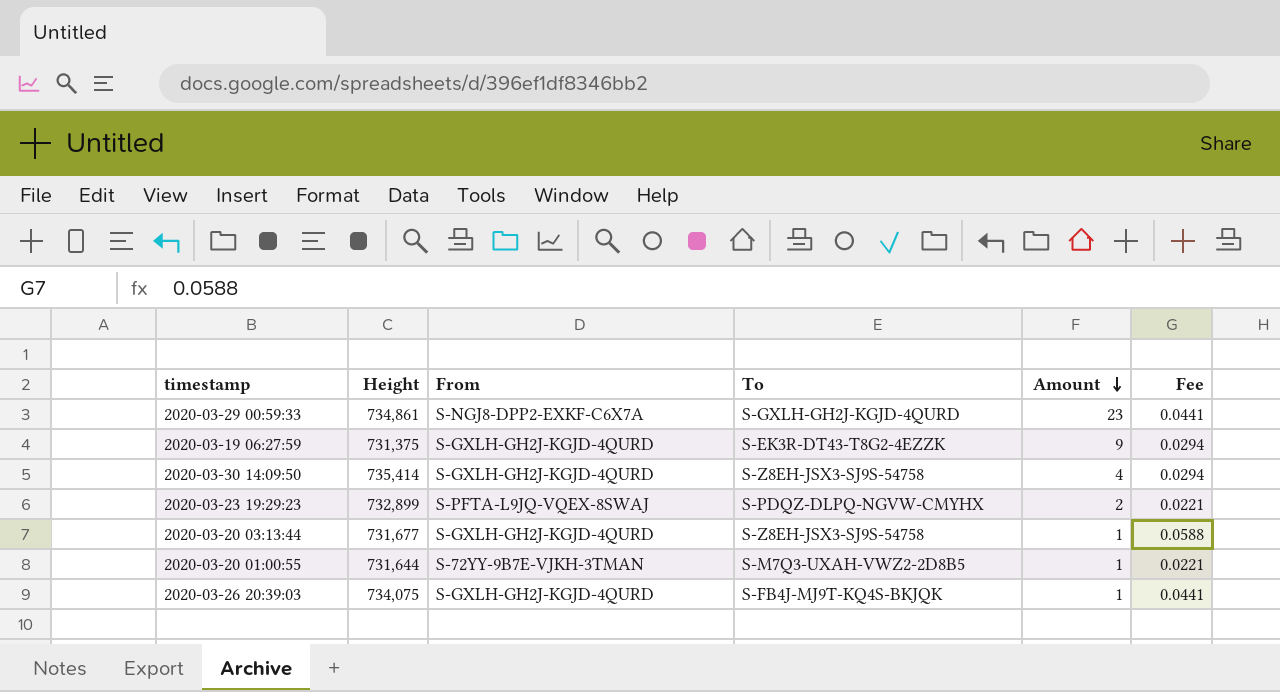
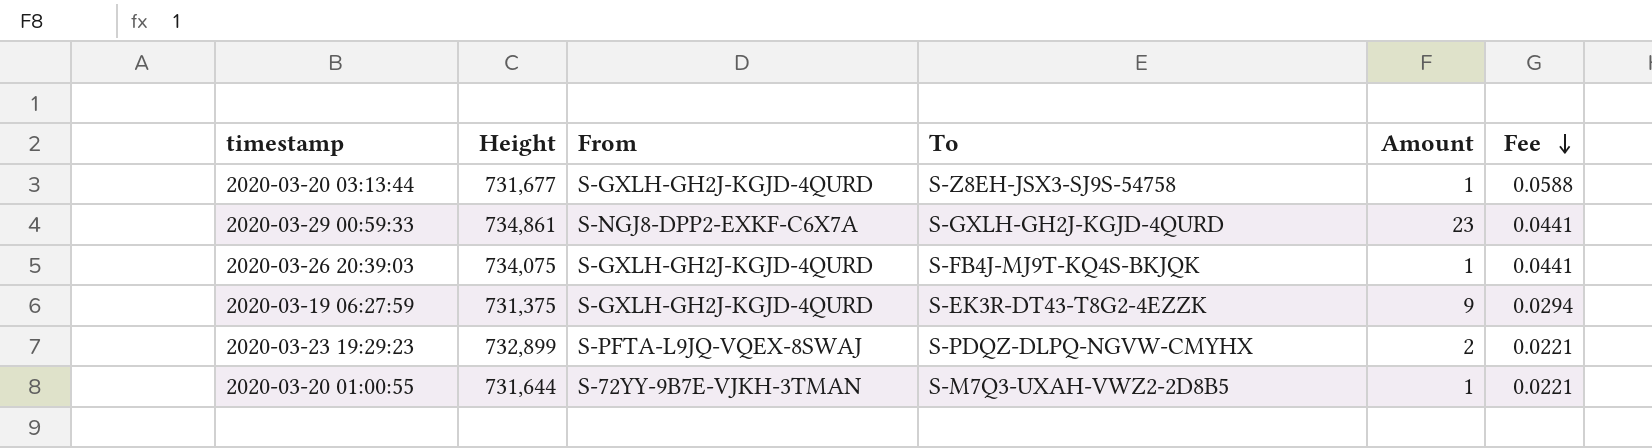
row order: Amount descending -> Fee descending
row 2020-03-30 14:09:50: 735,414 | S-GXLH-GH2J-KGJD-4QURD | S-Z8EH-JSX3-SJ9S-54758 | 4 | 0.0294 -> none

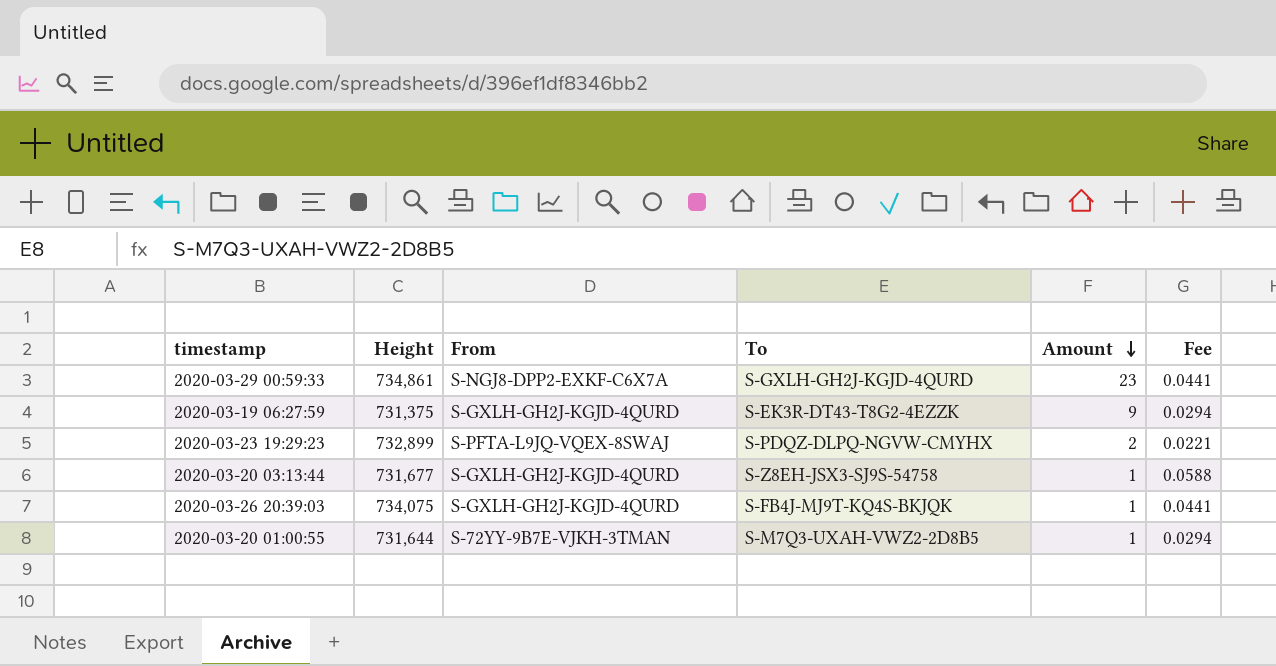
row order: Fee descending -> Amount descending
2020-03-20 01:00:55 | Fee: 0.0221 -> 0.0294

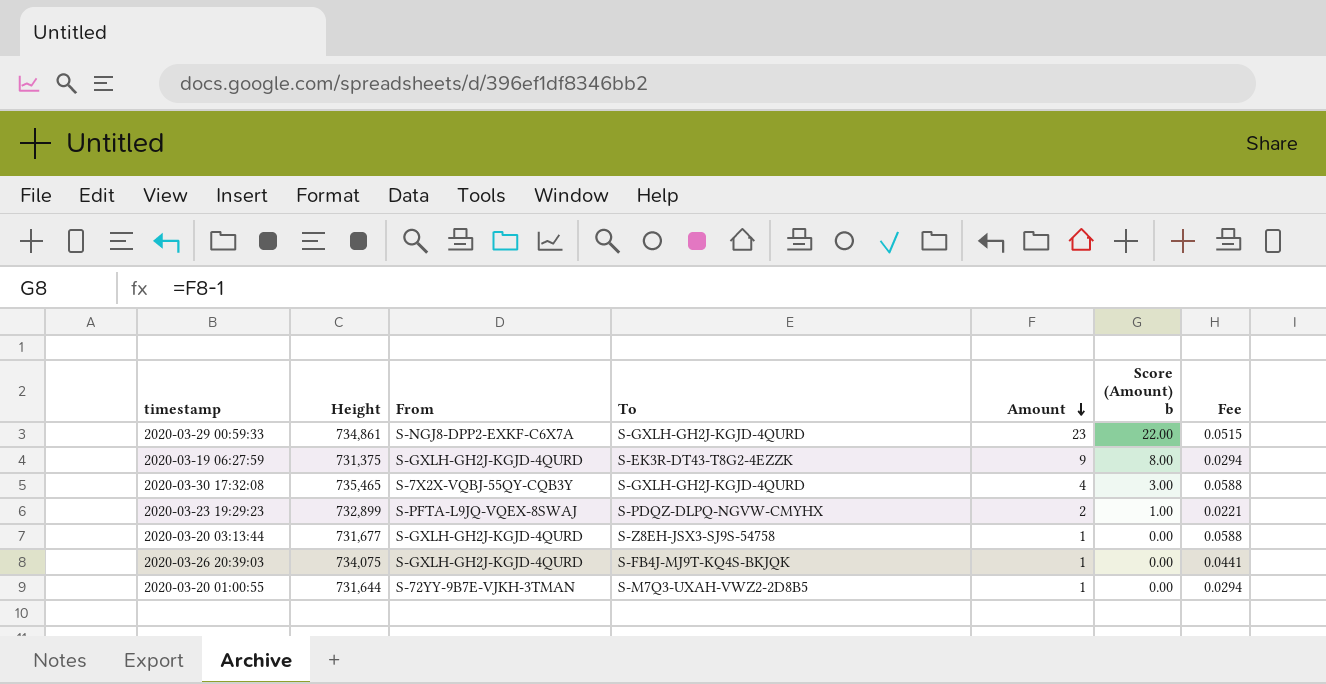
column Score (Amount) b | formula: none -> [Amount] - 1
2020-03-29 00:59:33 | Fee: 0.0441 -> 0.0515
row 2020-03-30 17:32:08: none -> 735,465 | S-7X2X-VQBJ-55QY-CQB3Y | S-GXLH-GH2J-KGJD-4QURD | 4 | 3.00 | 0.0588

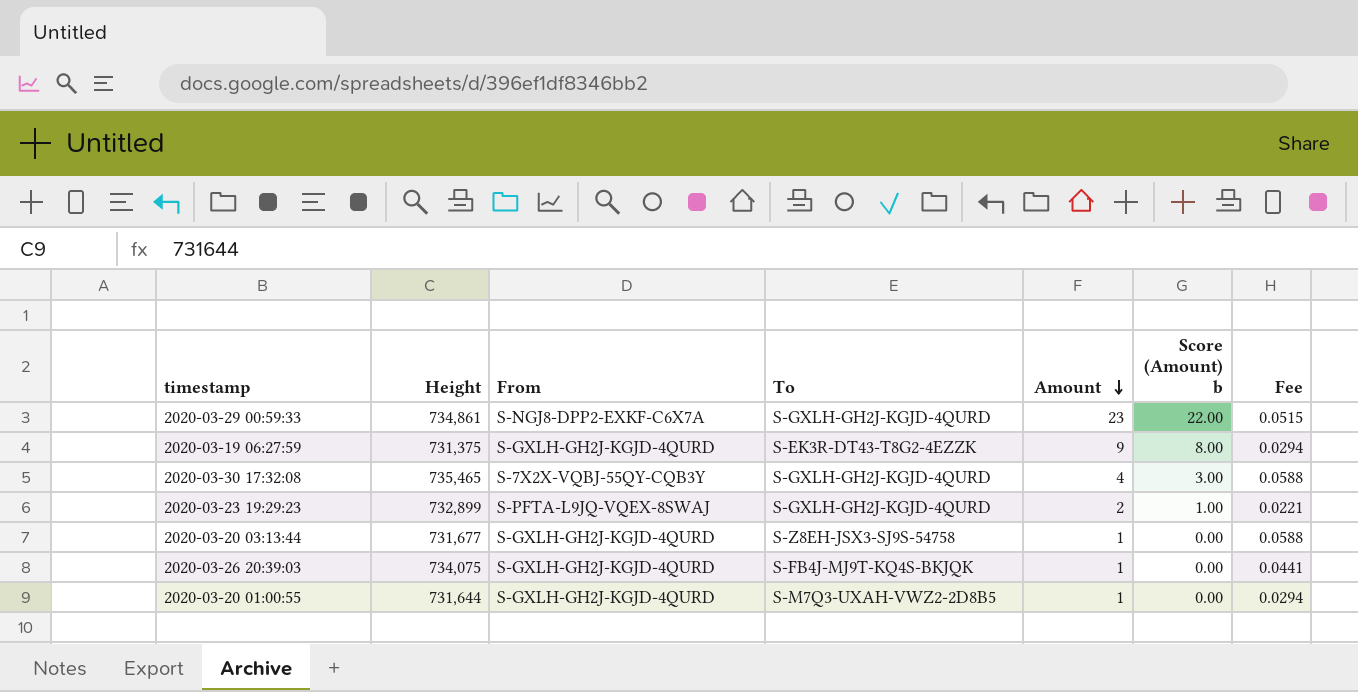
2020-03-23 19:29:23 | To: S-PDQZ-DLPQ-NGVW-CMYHX -> S-GXLH-GH2J-KGJD-4QURD
2020-03-20 01:00:55 | From: S-72YY-9B7E-VJKH-3TMAN -> S-GXLH-GH2J-KGJD-4QURD

